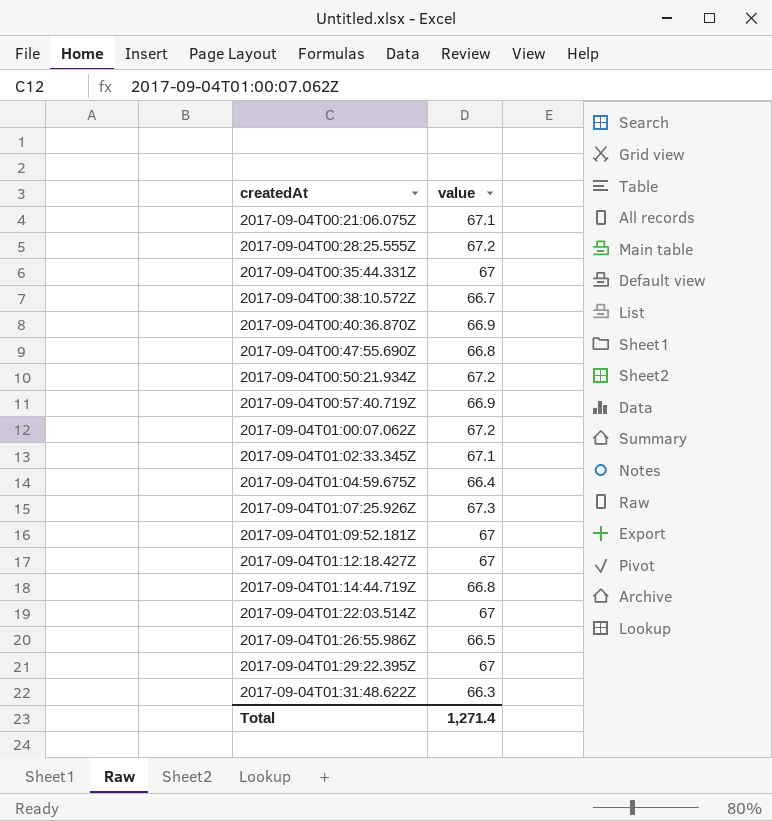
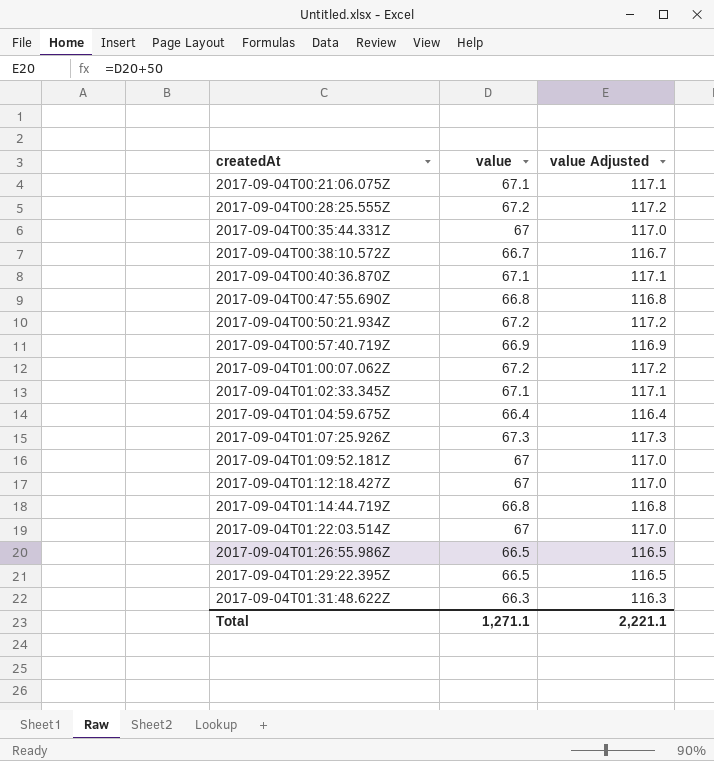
column value Adjusted | formula: none -> [value] + 50
2017-09-04T00:40:36.870Z | value: 66.9 -> 67.1
2017-09-04T01:29:22.395Z | value: 67 -> 66.5
Total | value: 1,271.4 -> 1,271.1

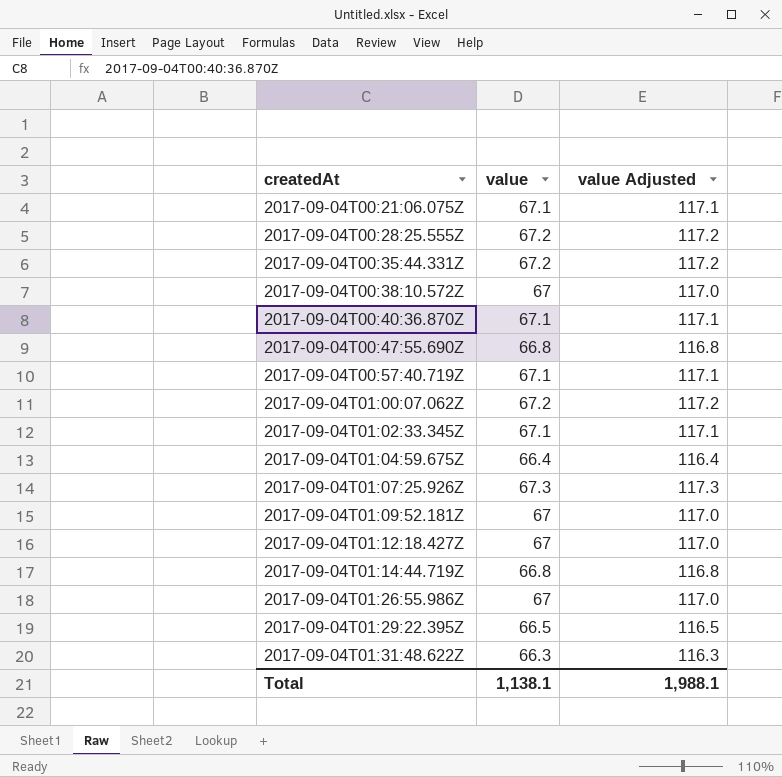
row 2017-09-04T00:50:21.934Z: 67.2 | 117.2 -> none
row 2017-09-04T01:22:03.514Z: 67 | 117.0 -> none
2017-09-04T00:35:44.331Z | value: 67 -> 67.2
2017-09-04T00:35:44.331Z | value Adjusted: 117.0 -> 117.2
2017-09-04T00:38:10.572Z | value: 66.7 -> 67
2017-09-04T00:38:10.572Z | value Adjusted: 116.7 -> 117.0
2017-09-04T00:57:40.719Z | value: 66.9 -> 67.1
2017-09-04T00:57:40.719Z | value Adjusted: 116.9 -> 117.1
2017-09-04T01:26:55.986Z | value: 66.5 -> 67
2017-09-04T01:26:55.986Z | value Adjusted: 116.5 -> 117.0
Total | value: 1,271.1 -> 1,138.1
Total | value Adjusted: 2,221.1 -> 1,988.1

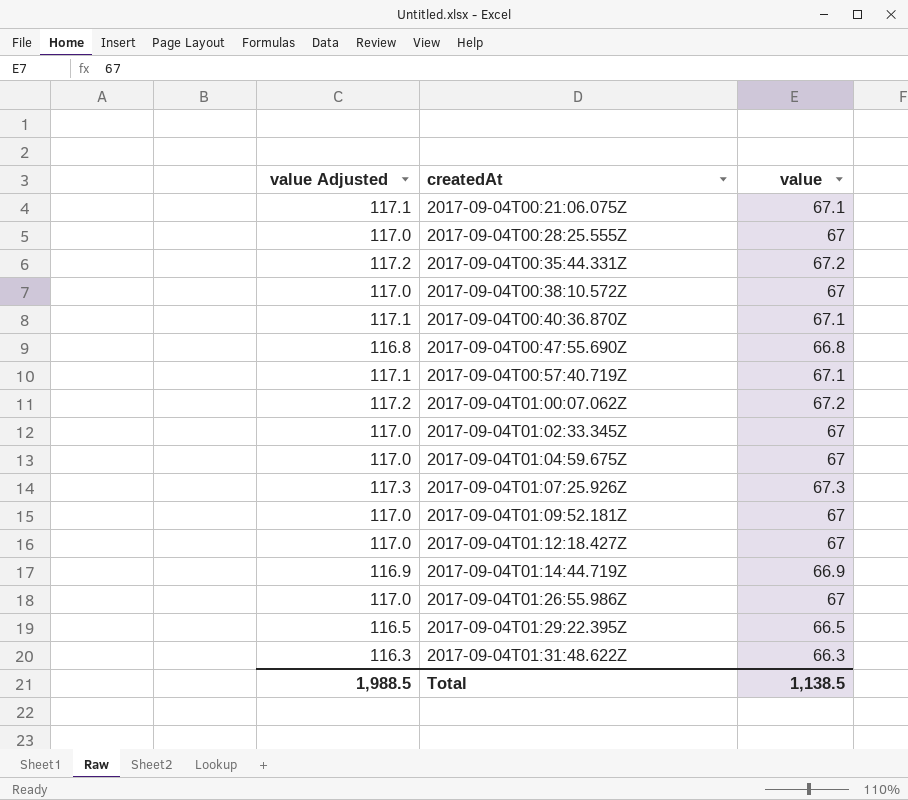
column value Adjusted | position: 3 -> 1
2017-09-04T00:28:25.555Z | value Adjusted: 117.2 -> 117.0
2017-09-04T00:28:25.555Z | value: 67.2 -> 67
2017-09-04T01:02:33.345Z | value Adjusted: 117.1 -> 117.0
2017-09-04T01:02:33.345Z | value: 67.1 -> 67
2017-09-04T01:04:59.675Z | value Adjusted: 116.4 -> 117.0
2017-09-04T01:04:59.675Z | value: 66.4 -> 67
2017-09-04T01:14:44.719Z | value Adjusted: 116.8 -> 116.9
2017-09-04T01:14:44.719Z | value: 66.8 -> 66.9
Total | value Adjusted: 1,988.1 -> 1,988.5
Total | value: 1,138.1 -> 1,138.5

